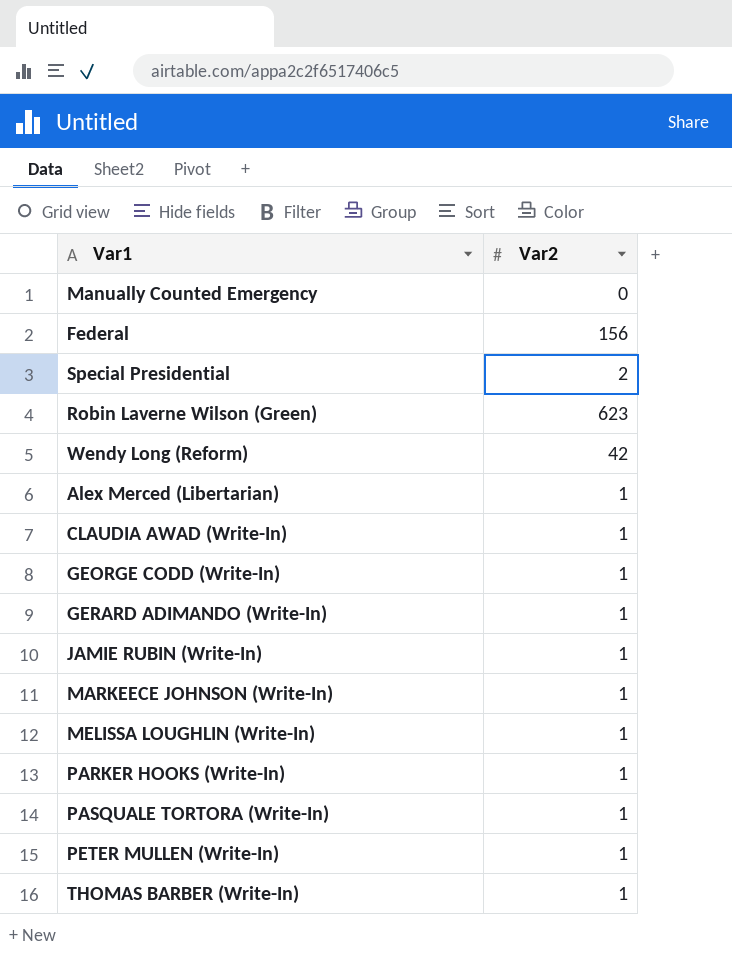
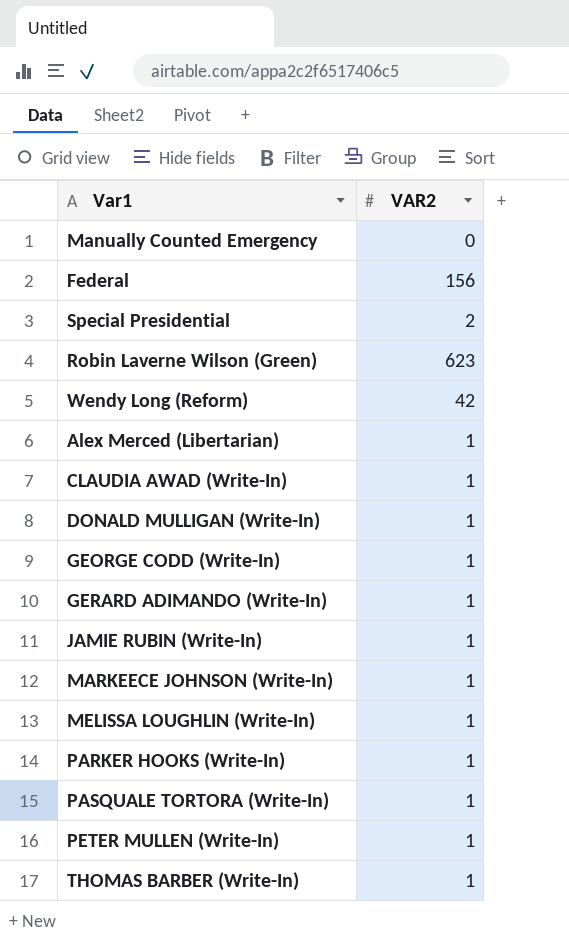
column name: Var2 -> VAR2
row DONALD MULLIGAN (Write-In): none -> 1

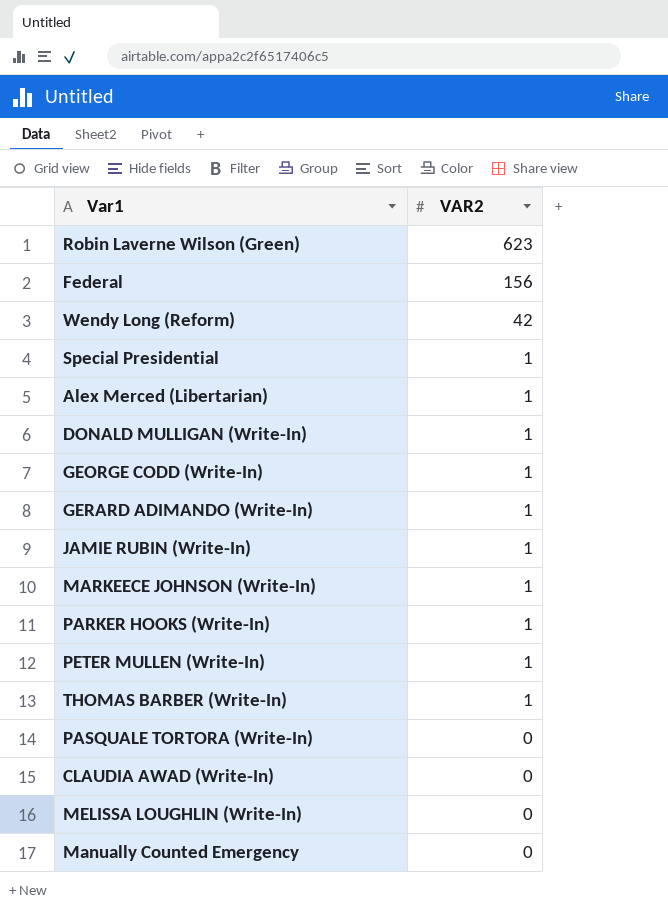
row order: none -> VAR2 descending
Special Presidential | VAR2: 2 -> 1
PASQUALE TORTORA (Write-In) | VAR2: 1 -> 0
CLAUDIA AWAD (Write-In) | VAR2: 1 -> 0
MELISSA LOUGHLIN (Write-In) | VAR2: 1 -> 0

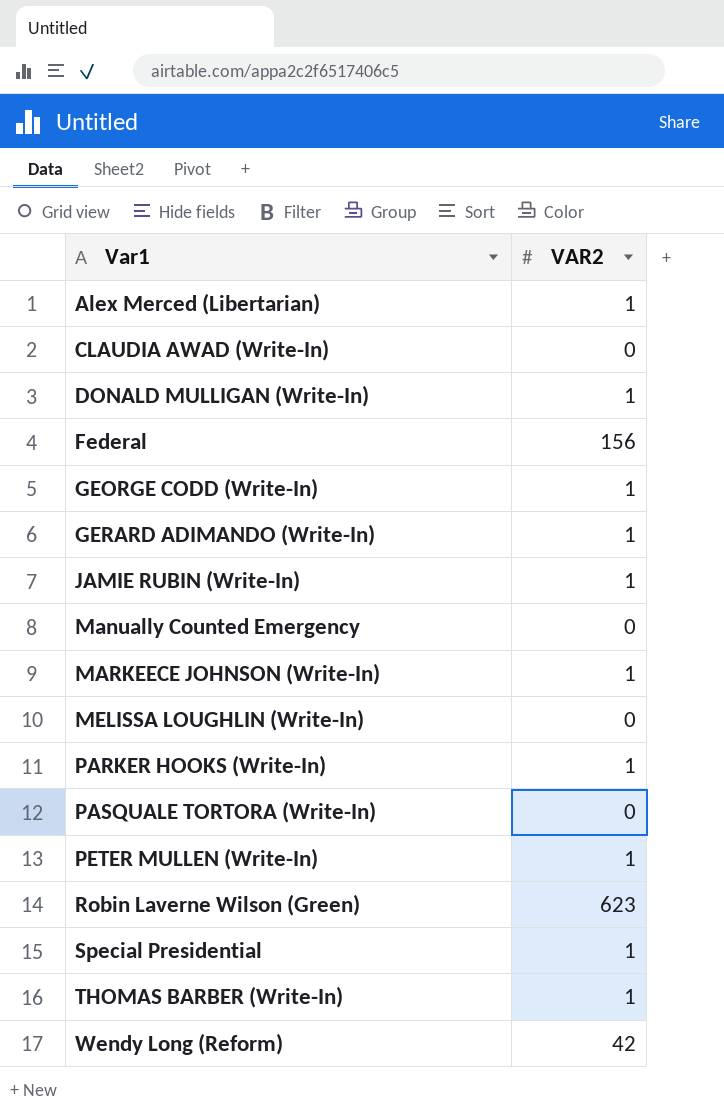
row order: VAR2 descending -> Var1 ascending

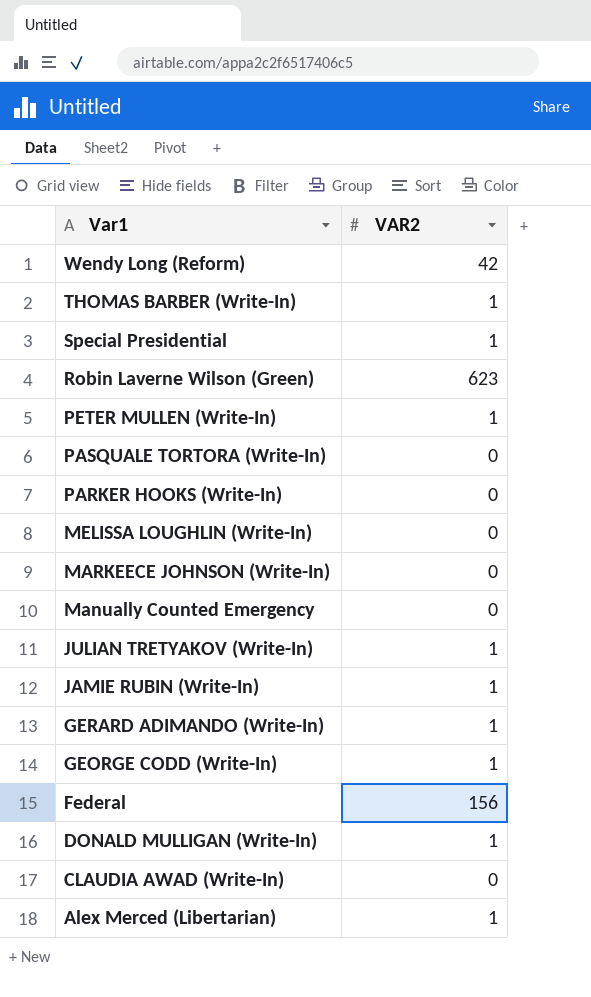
row order: Var1 ascending -> Var1 descending
PARKER HOOKS (Write-In) | VAR2: 1 -> 0
MARKEECE JOHNSON (Write-In) | VAR2: 1 -> 0
row JULIAN TRETYAKOV (Write-In): none -> 1

